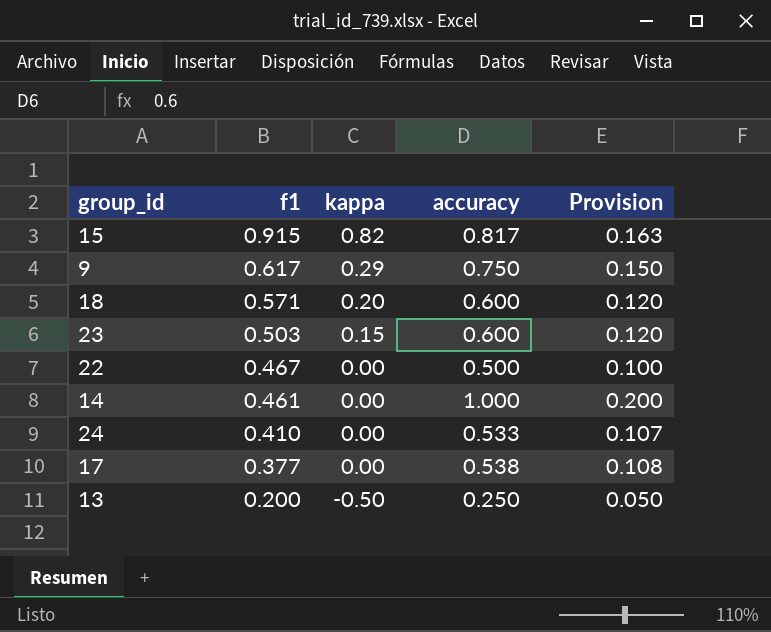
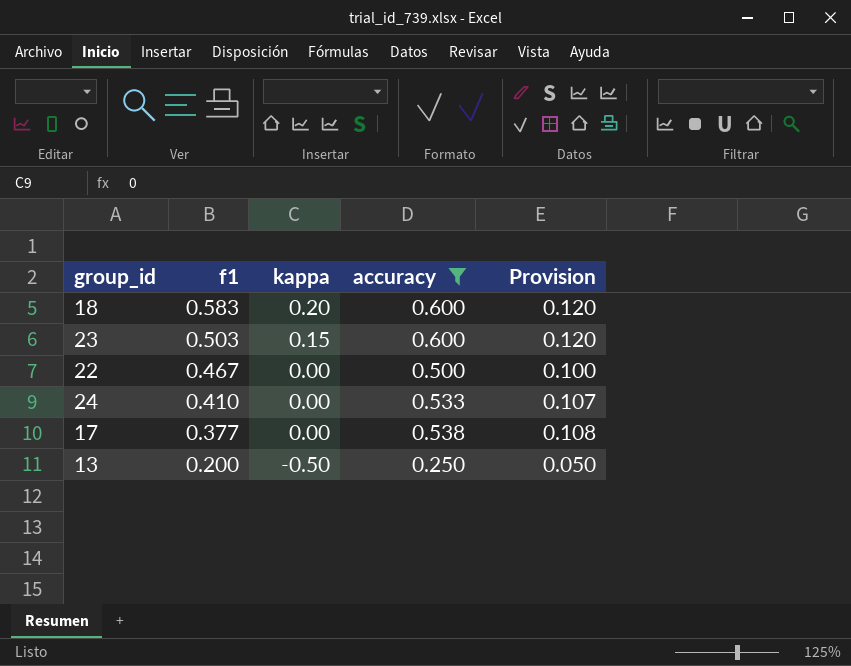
filter: none -> accuracy <= 0.600
18 | f1: 0.571 -> 0.583

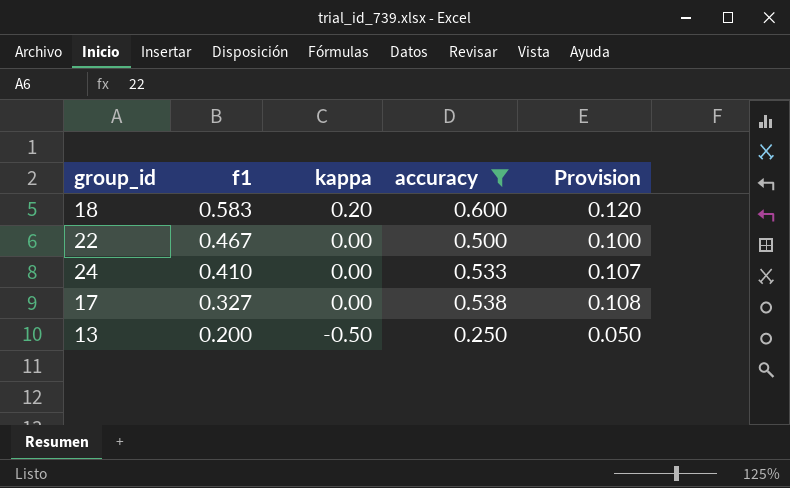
row 23: 0.503 | 0.15 | 0.600 | 0.120 -> none
17 | f1: 0.377 -> 0.327

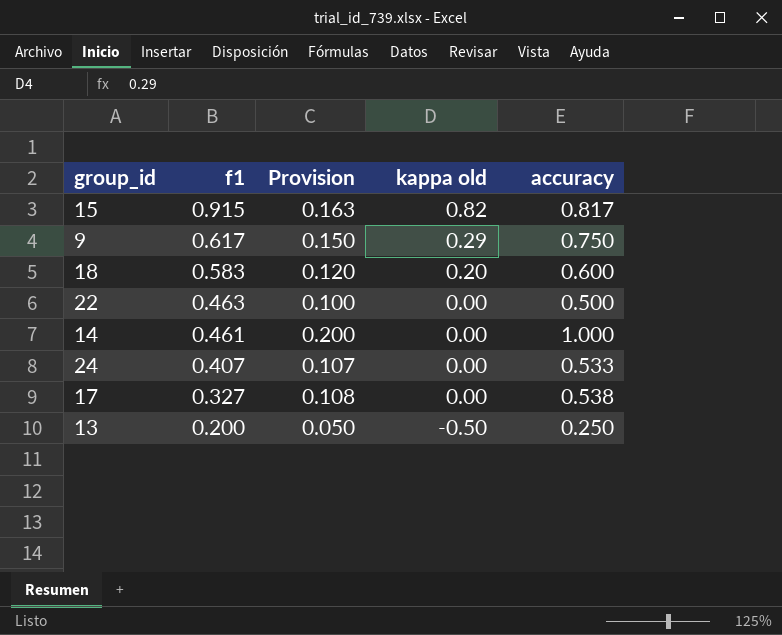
filter: accuracy <= 0.600 -> none
column Provision | position: 5 -> 3
column name: kappa -> kappa old
22 | f1: 0.467 -> 0.463
24 | f1: 0.410 -> 0.407

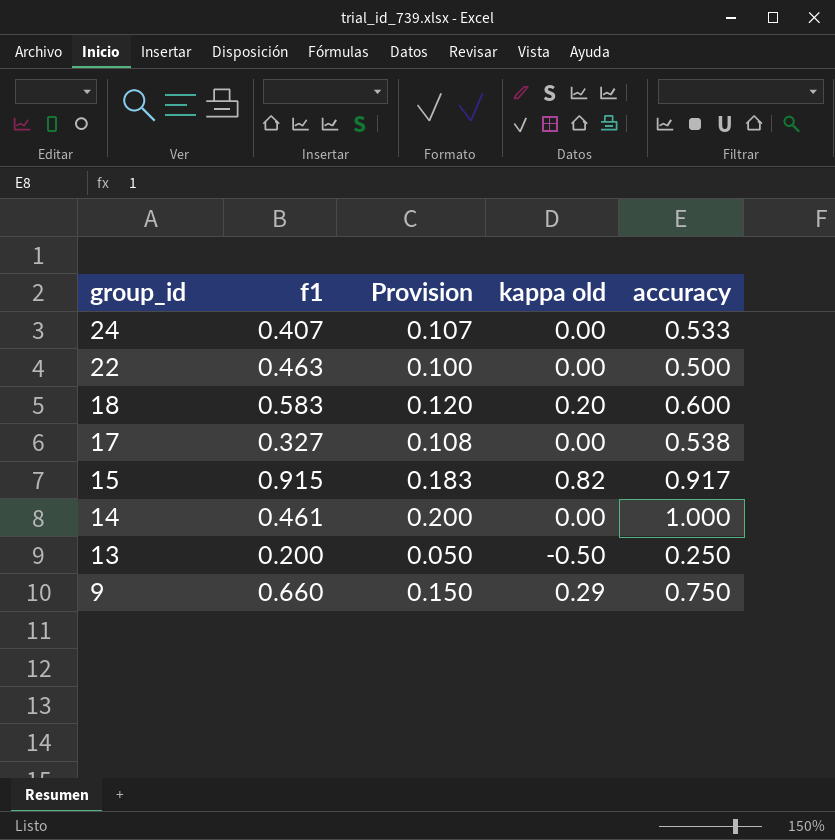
row order: f1 descending -> group_id descending
15 | Provision: 0.163 -> 0.183
15 | accuracy: 0.817 -> 0.917
9 | f1: 0.617 -> 0.660

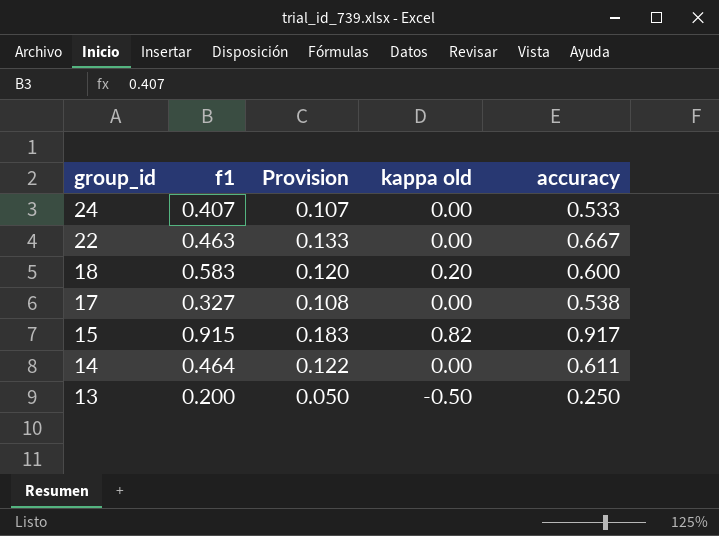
row 9: 0.660 | 0.150 | 0.29 | 0.750 -> none
22 | Provision: 0.100 -> 0.133
22 | accuracy: 0.500 -> 0.667
14 | f1: 0.461 -> 0.464
14 | Provision: 0.200 -> 0.122
14 | accuracy: 1.000 -> 0.611

